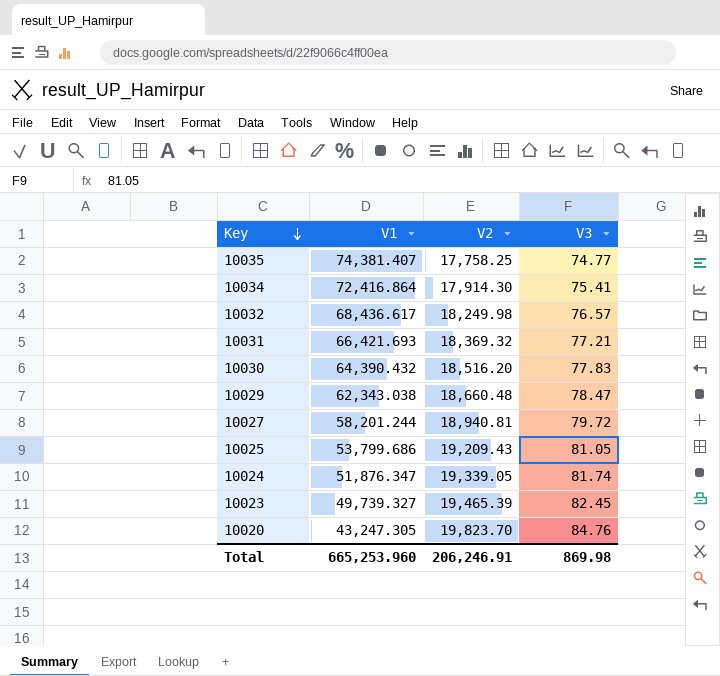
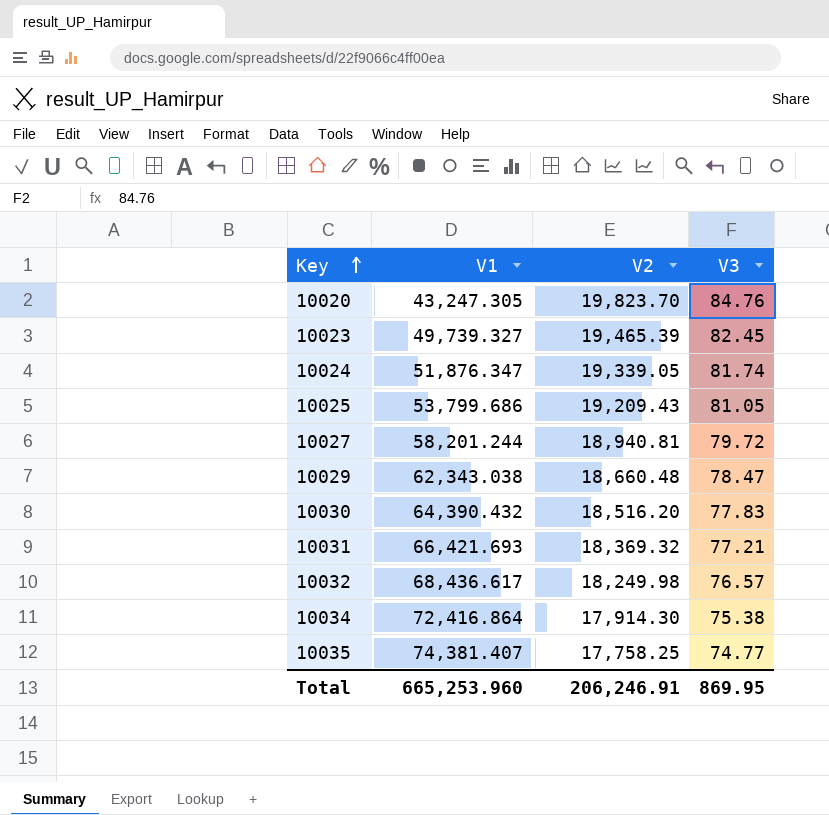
row order: Key descending -> Key ascending
10034 | V3: 75.41 -> 75.38
Total | V3: 869.98 -> 869.95

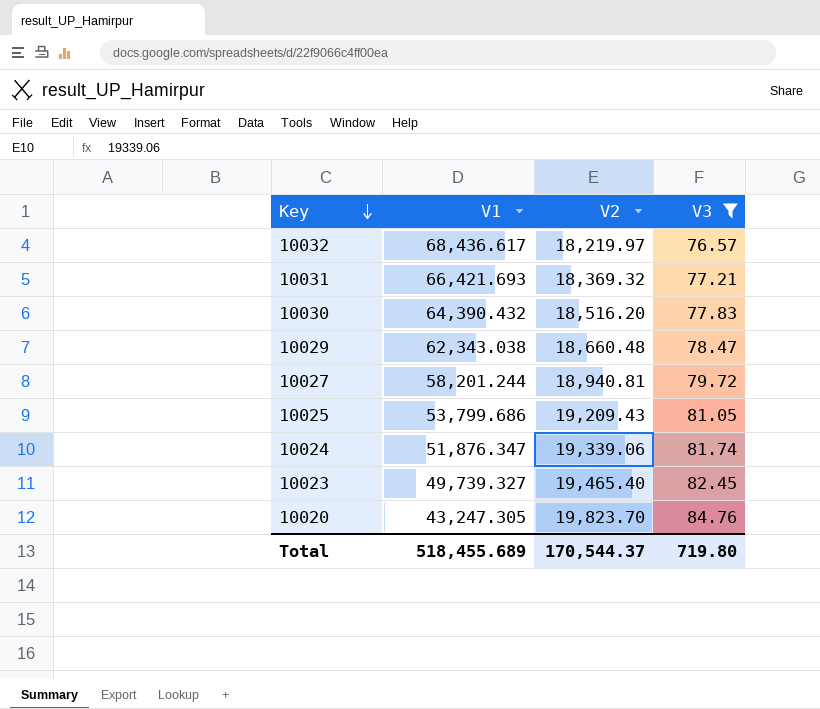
filter: none -> V3 >= 76.57
row order: Key ascending -> Key descending
10032 | V2: 18,249.98 -> 18,219.97
10024 | V2: 19,339.05 -> 19,339.06
10023 | V2: 19,465.39 -> 19,465.40
Total | V1: 665,253.960 -> 518,455.689
Total | V2: 206,246.91 -> 170,544.37
Total | V3: 869.95 -> 719.80

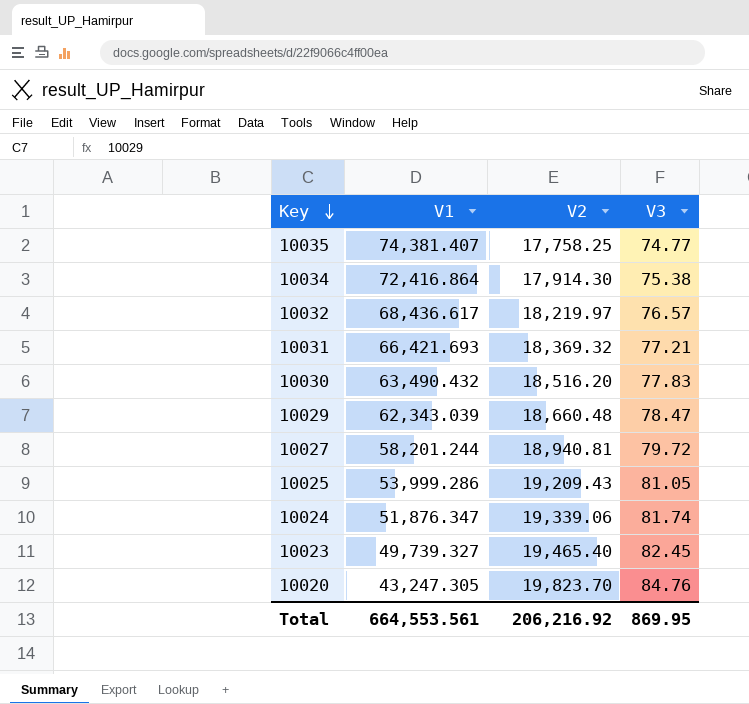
filter: V3 >= 76.57 -> none
10030 | V1: 64,390.432 -> 63,490.432
10029 | V1: 62,343.038 -> 62,343.039
10025 | V1: 53,799.686 -> 53,999.286
Total | V1: 518,455.689 -> 664,553.561
Total | V2: 170,544.37 -> 206,216.92
Total | V3: 719.80 -> 869.95

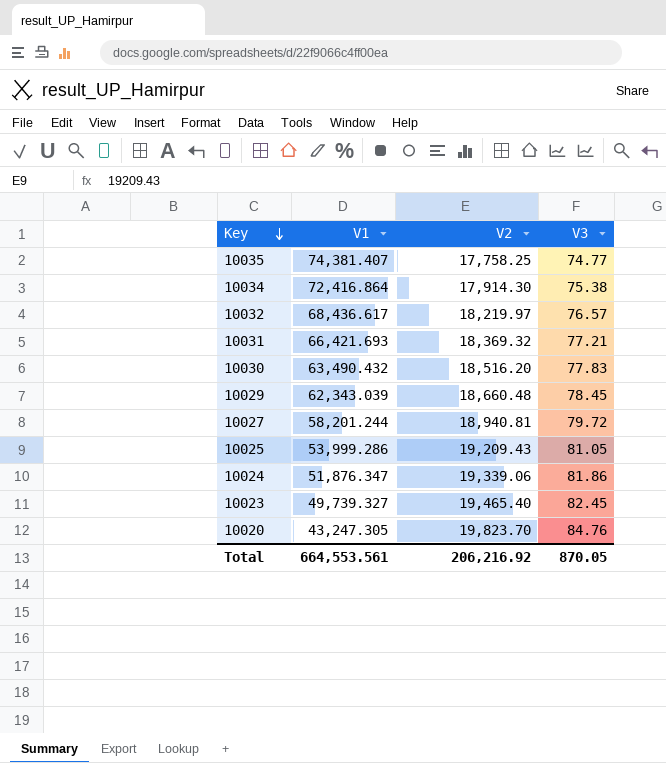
10029 | V3: 78.47 -> 78.45
10024 | V3: 81.74 -> 81.86
Total | V3: 869.95 -> 870.05

